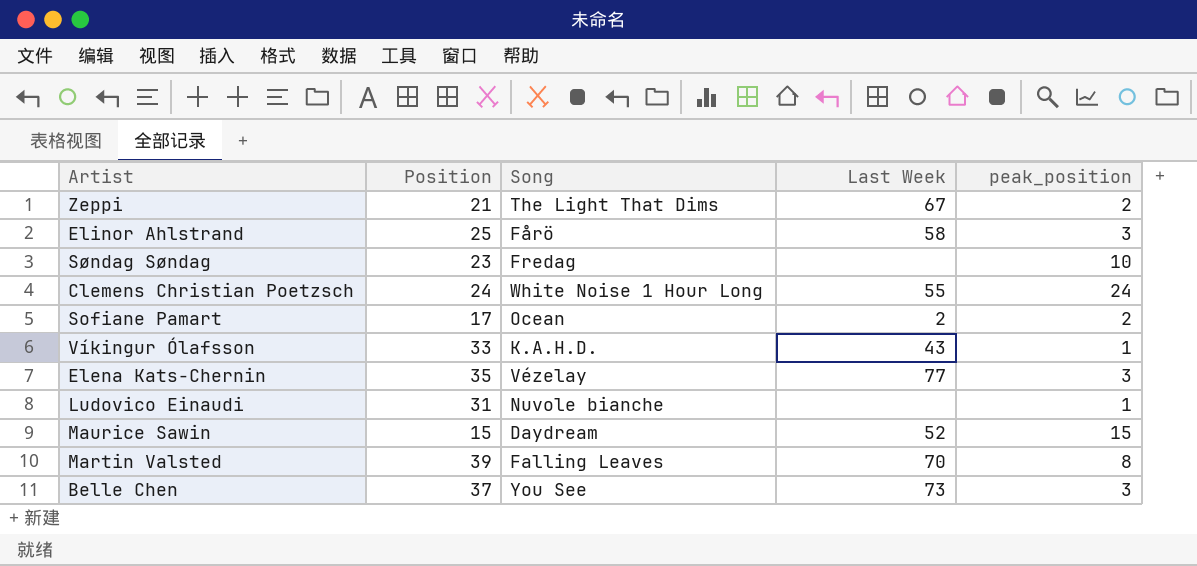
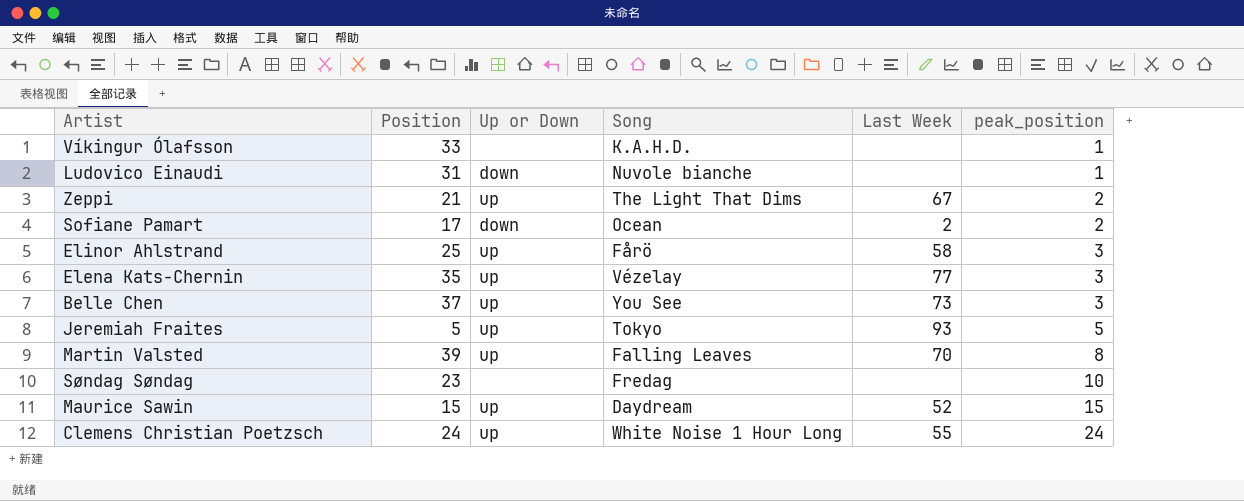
row order: none -> peak_position ascending
column Up or Down | position: none -> 3
Víkingur Ólafsson | Last Week: 43 -> none
row Jeremiah Fraites: none -> 5 | up | Tokyo | 93 | 5

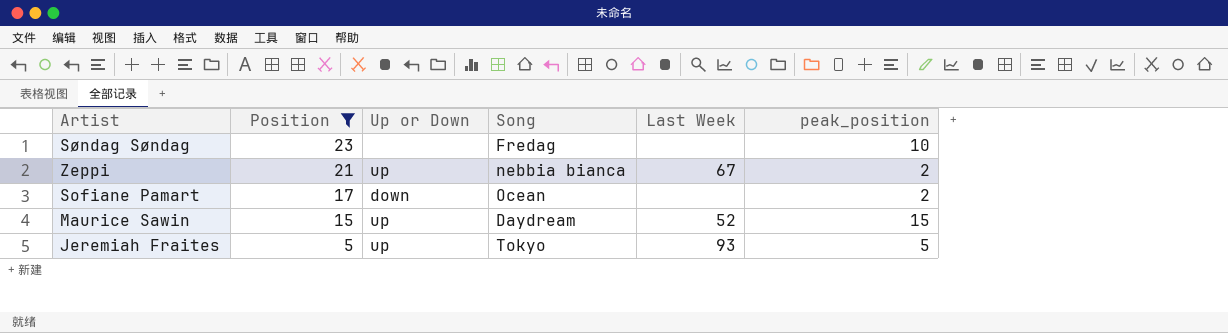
filter: none -> Position <= 23
row order: peak_position ascending -> Position descending
Zeppi | Song: The Light That Dims -> nebbia bianca
Sofiane Pamart | Last Week: 2 -> none

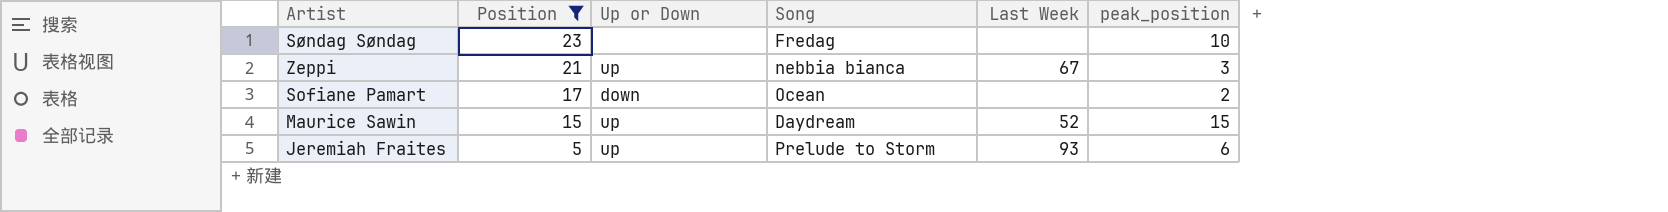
Zeppi | peak_position: 2 -> 3
Jeremiah Fraites | Song: Tokyo -> Prelude to Storm
Jeremiah Fraites | peak_position: 5 -> 6

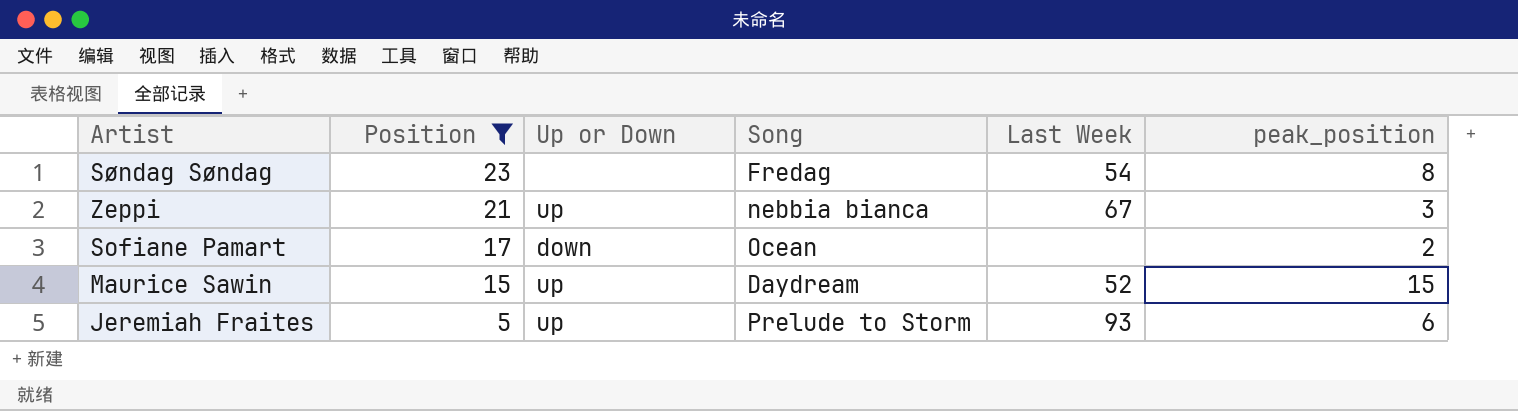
Søndag Søndag | Last Week: none -> 54
Søndag Søndag | peak_position: 10 -> 8

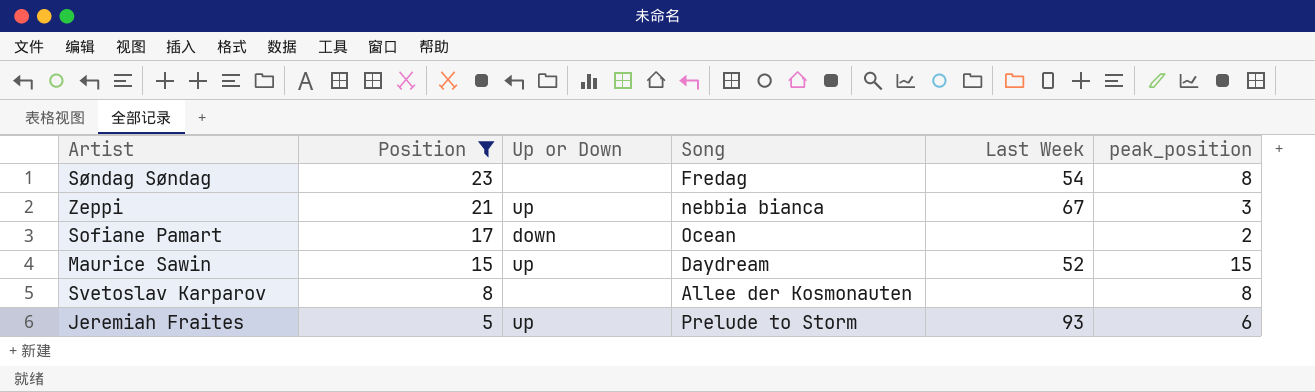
row Svetoslav Karparov: none -> 8 | none | Allee der Kosmonauten | none | 8

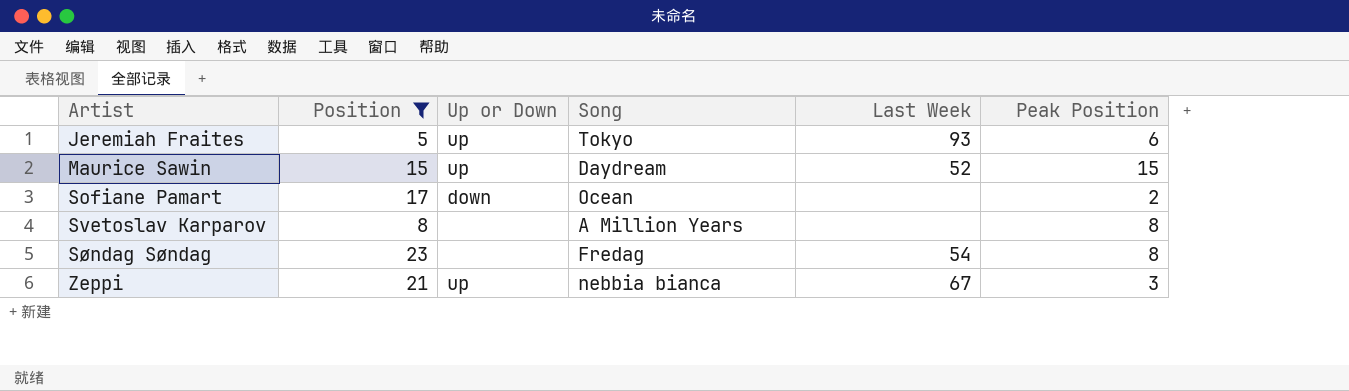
row order: Position descending -> Artist ascending
column name: peak_position -> Peak Position
Jeremiah Fraites | Song: Prelude to Storm -> Tokyo
Svetoslav Karparov | Song: Allee der Kosmonauten -> A Million Years

